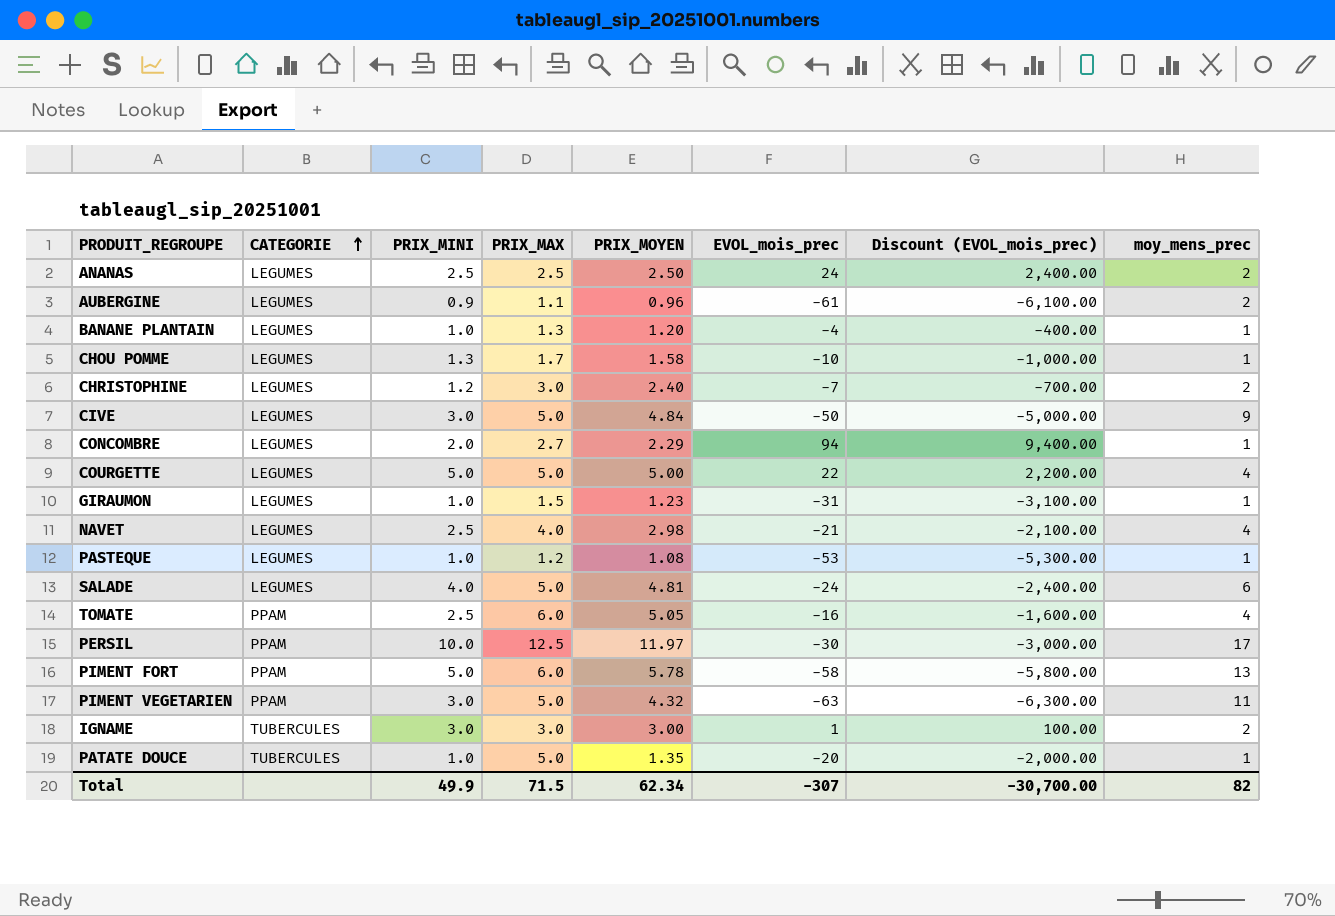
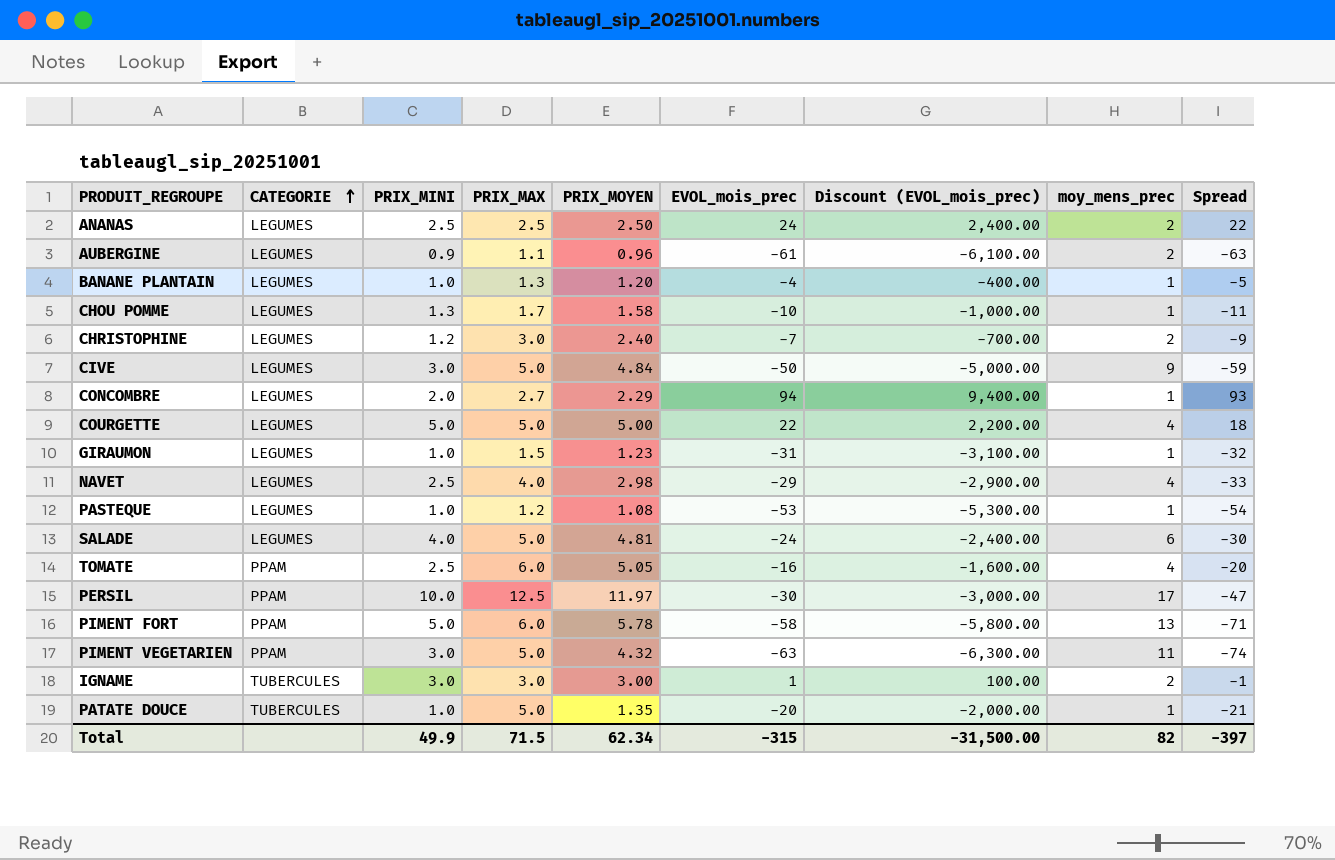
column Spread | formula: none -> [EVOL_mois_prec] - [moy_mens_prec]
NAVET | EVOL_mois_prec: -21 -> -29
NAVET | Discount (EVOL_mois_prec): -2,100.00 -> -2,900.00
Total | EVOL_mois_prec: -307 -> -315
Total | Discount (EVOL_mois_prec): -30,700.00 -> -31,500.00

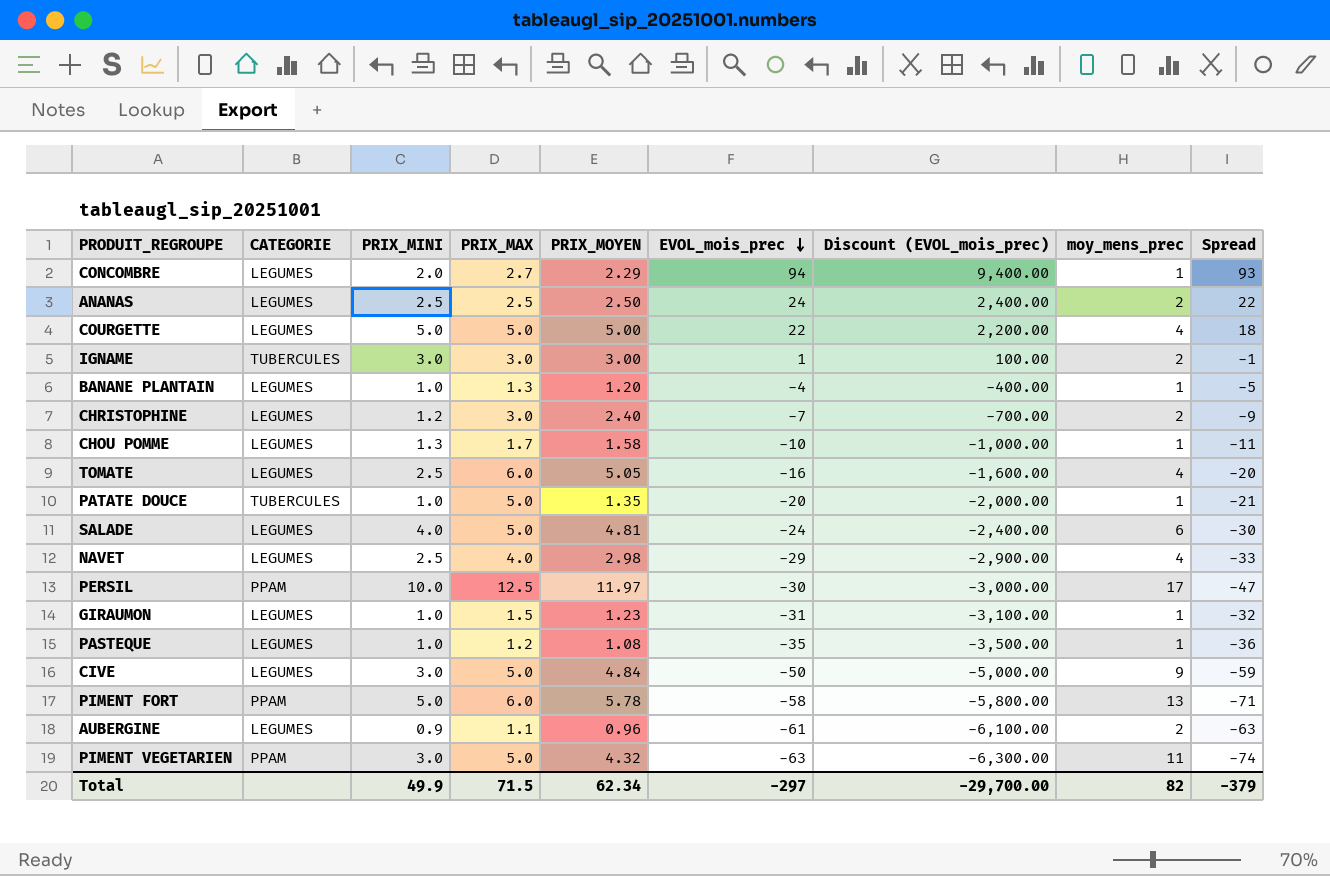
row order: CATEGORIE ascending -> EVOL_mois_prec descending
TOMATE | CATEGORIE: PPAM -> LEGUMES
PASTEQUE | EVOL_mois_prec: -53 -> -35
PASTEQUE | Discount (EVOL_mois_prec): -5,300.00 -> -3,500.00
PASTEQUE | Spread: -54 -> -36
Total | EVOL_mois_prec: -315 -> -297
Total | Discount (EVOL_mois_prec): -31,500.00 -> -29,700.00
Total | Spread: -397 -> -379

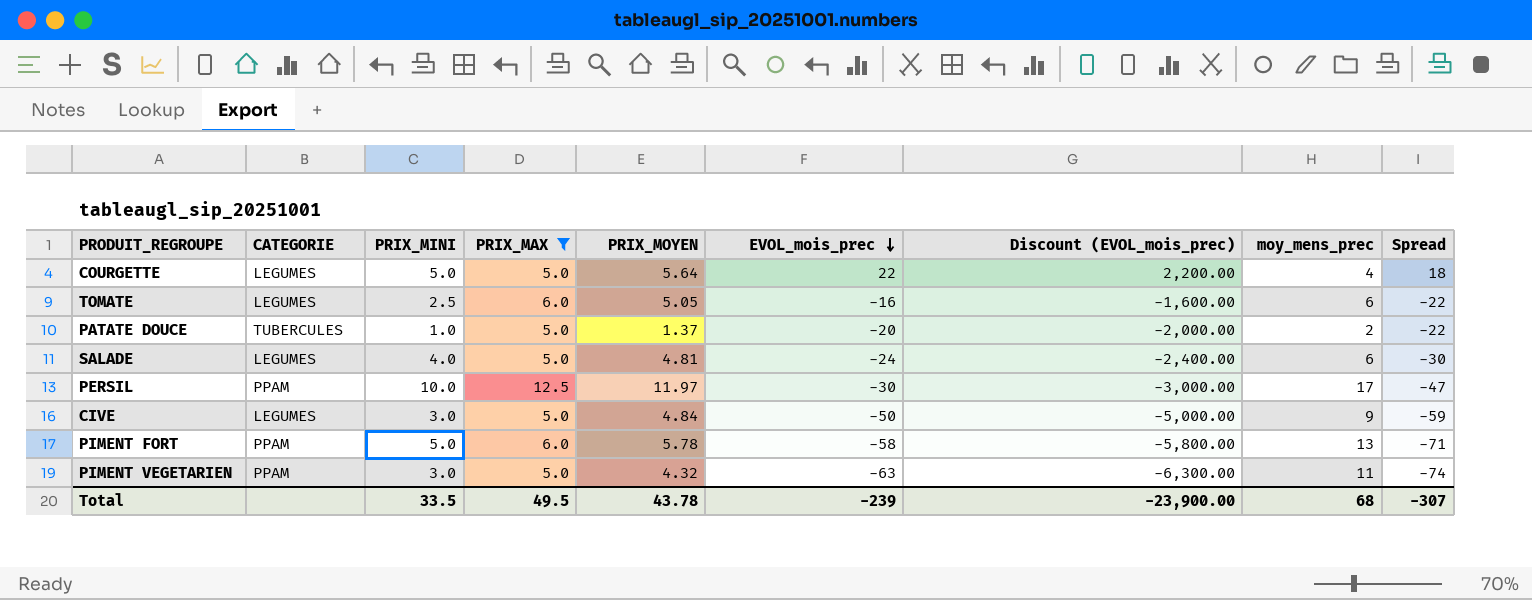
filter: none -> PRIX_MAX >= 5.0
COURGETTE | PRIX_MOYEN: 5.00 -> 5.64
TOMATE | moy_mens_prec: 4 -> 6
TOMATE | Spread: -20 -> -22
PATATE DOUCE | PRIX_MOYEN: 1.35 -> 1.37
PATATE DOUCE | moy_mens_prec: 1 -> 2
PATATE DOUCE | Spread: -21 -> -22
Total | PRIX_MINI: 49.9 -> 33.5
Total | PRIX_MAX: 71.5 -> 49.5
Total | PRIX_MOYEN: 62.34 -> 43.78
Total | EVOL_mois_prec: -297 -> -239
Total | Discount (EVOL_mois_prec): -29,700.00 -> -23,900.00
Total | moy_mens_prec: 82 -> 68
Total | Spread: -379 -> -307

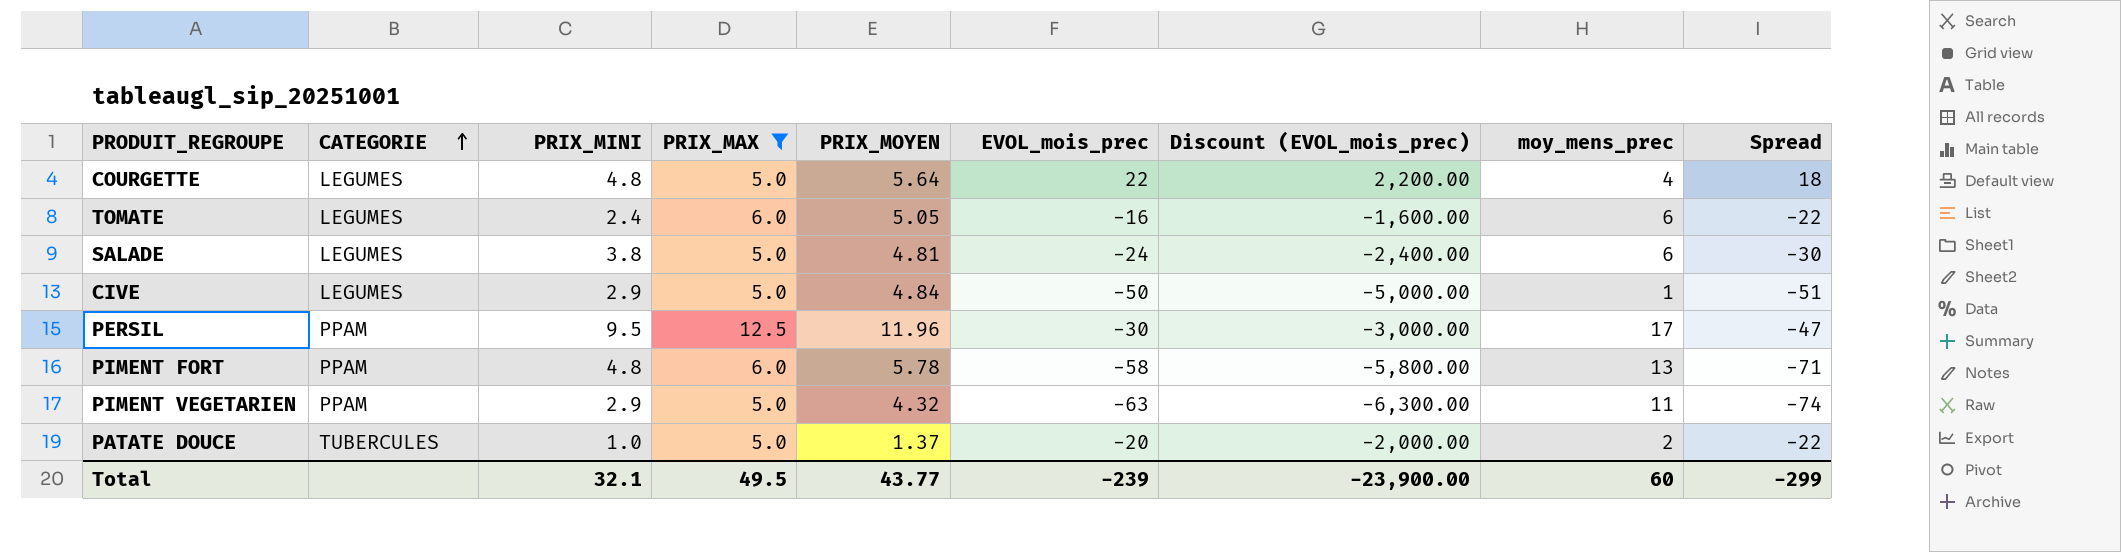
row order: EVOL_mois_prec descending -> CATEGORIE ascending
COURGETTE | PRIX_MINI: 5.0 -> 4.8
TOMATE | PRIX_MINI: 2.5 -> 2.4
SALADE | PRIX_MINI: 4.0 -> 3.8
CIVE | PRIX_MINI: 3.0 -> 2.9
CIVE | moy_mens_prec: 9 -> 1
CIVE | Spread: -59 -> -51
PERSIL | PRIX_MINI: 10.0 -> 9.5
PERSIL | PRIX_MOYEN: 11.97 -> 11.96
PIMENT FORT | PRIX_MINI: 5.0 -> 4.8
PIMENT VEGETARIEN | PRIX_MINI: 3.0 -> 2.9
Total | PRIX_MINI: 33.5 -> 32.1
Total | PRIX_MOYEN: 43.78 -> 43.77
Total | moy_mens_prec: 68 -> 60
Total | Spread: -307 -> -299

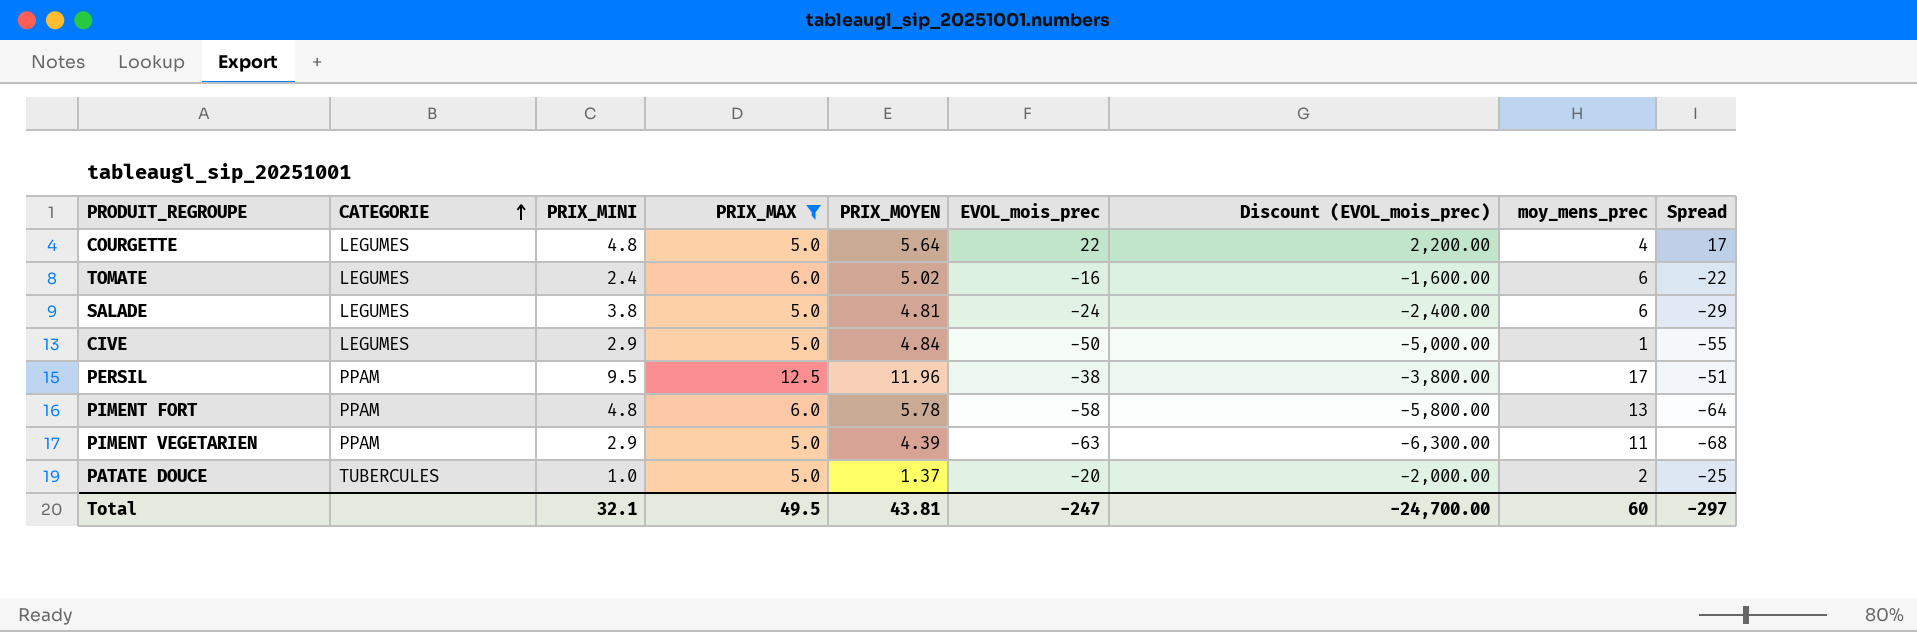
column Spread | formula: [EVOL_mois_prec] - [moy_mens_prec] -> [EVOL_mois_prec] - [PRIX_MAX]
TOMATE | PRIX_MOYEN: 5.05 -> 5.02
PERSIL | EVOL_mois_prec: -30 -> -38
PERSIL | Discount (EVOL_mois_prec): -3,000.00 -> -3,800.00
PIMENT VEGETARIEN | PRIX_MOYEN: 4.32 -> 4.39
Total | PRIX_MOYEN: 43.77 -> 43.81
Total | EVOL_mois_prec: -239 -> -247
Total | Discount (EVOL_mois_prec): -23,900.00 -> -24,700.00
Total | Spread: -299 -> -297

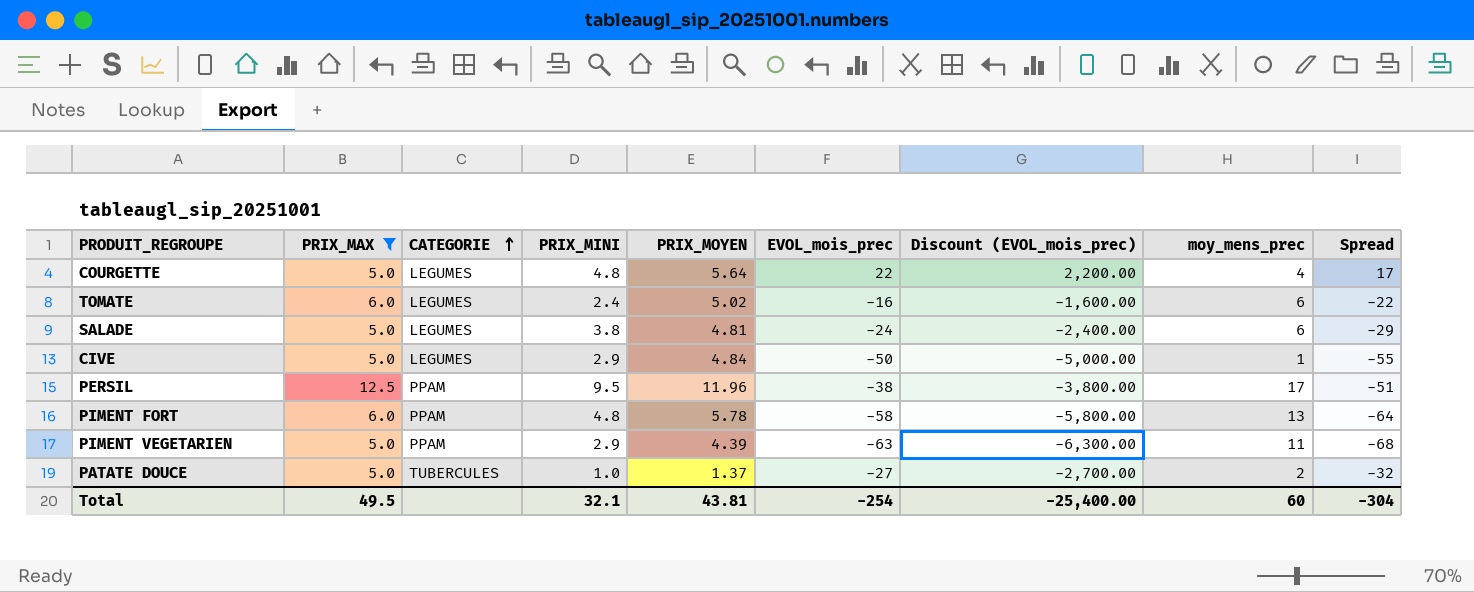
column PRIX_MAX | position: 4 -> 2
PATATE DOUCE | EVOL_mois_prec: -20 -> -27
PATATE DOUCE | Discount (EVOL_mois_prec): -2,000.00 -> -2,700.00
PATATE DOUCE | Spread: -25 -> -32
Total | EVOL_mois_prec: -247 -> -254
Total | Discount (EVOL_mois_prec): -24,700.00 -> -25,400.00
Total | Spread: -297 -> -304

